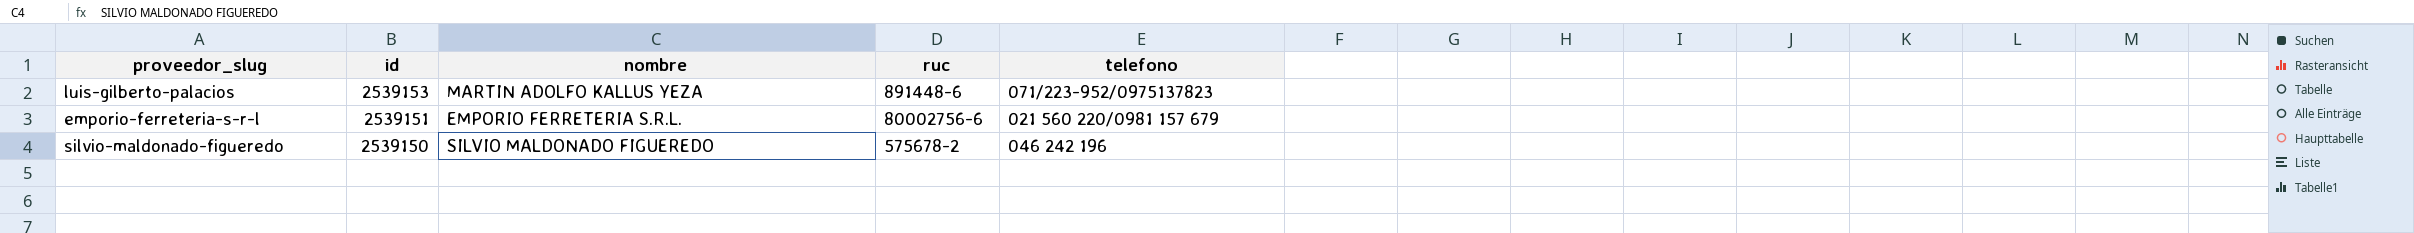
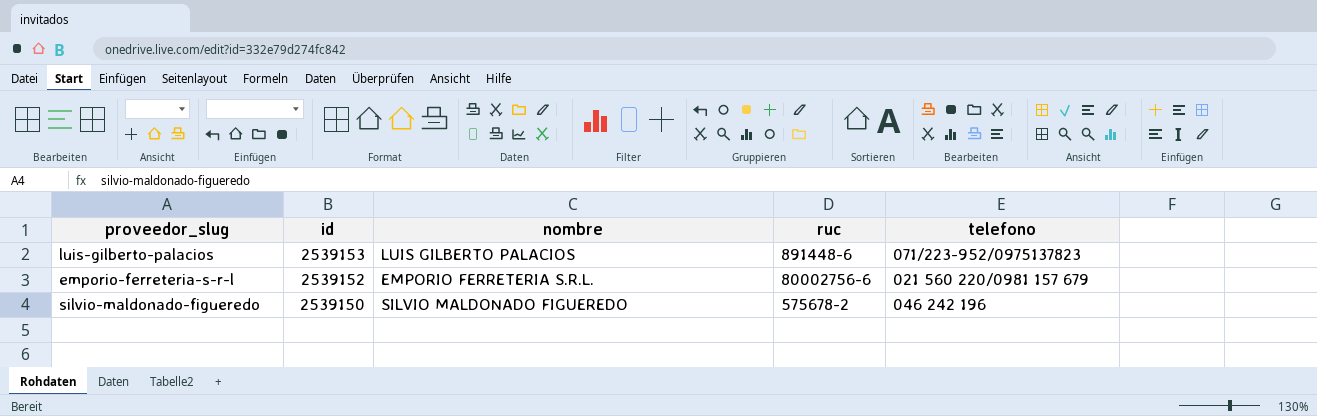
luis-gilberto-palacios | nombre: MARTIN ADOLFO KALLUS YEZA -> LUIS GILBERTO PALACIOS
emporio-ferreteria-s-r-l | id: 2539151 -> 2539152

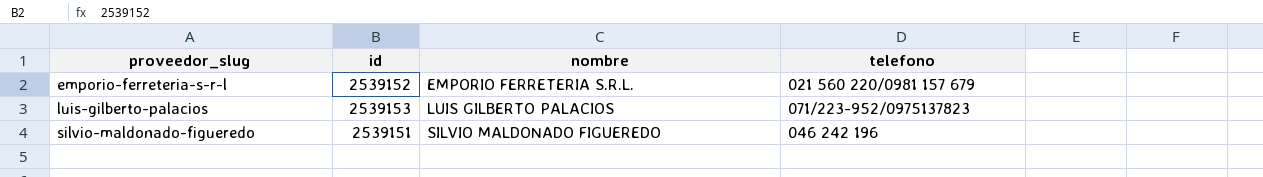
row order: id descending -> proveedor_slug ascending
column ruc | position: 4 -> none
silvio-maldonado-figueredo | id: 2539150 -> 2539151

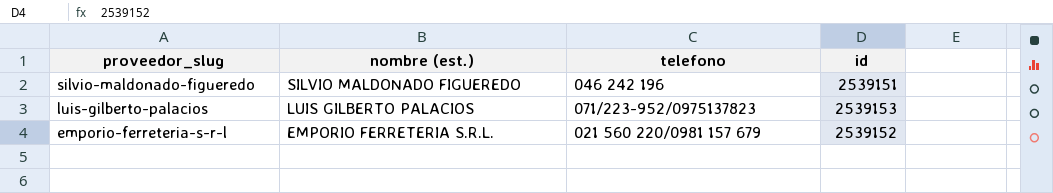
row order: proveedor_slug ascending -> proveedor_slug descending
column name: nombre -> nombre (est.)
column id | position: 2 -> 4

